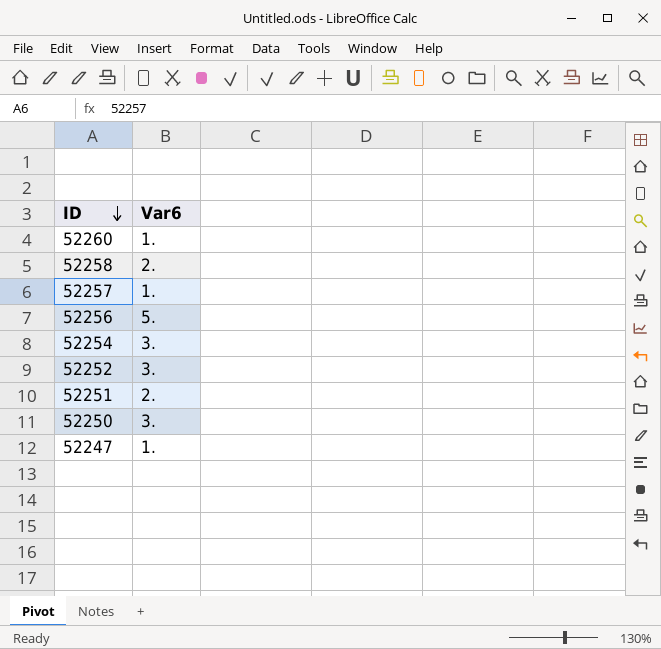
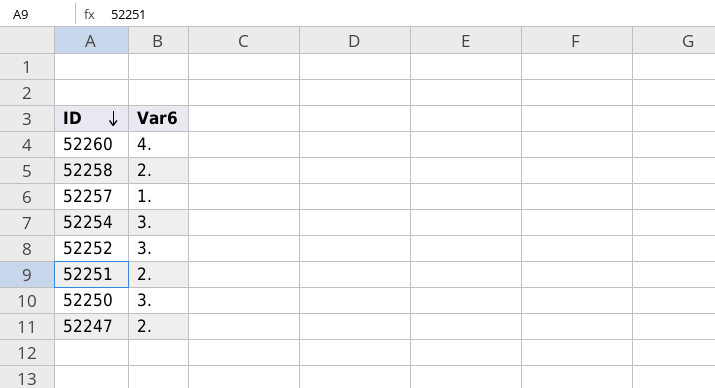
row 52256: 5. -> none
52260 | Var6: 1. -> 4.
52247 | Var6: 1. -> 2.

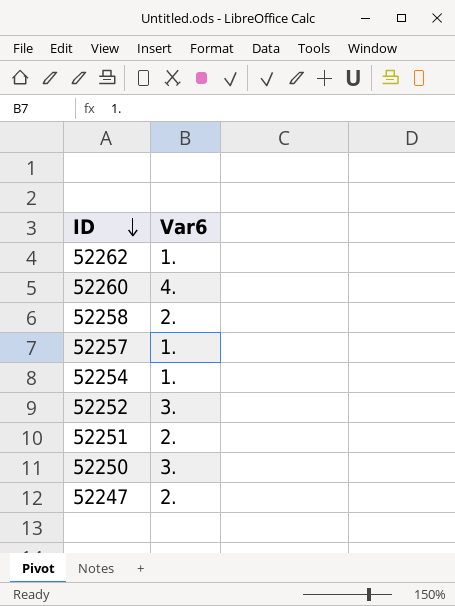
row 52262: none -> 1.
52254 | Var6: 3. -> 1.

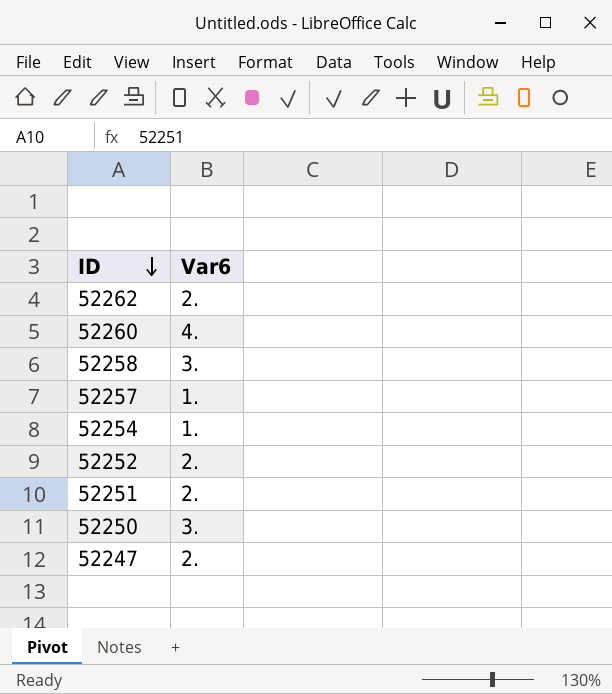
52262 | Var6: 1. -> 2.
52258 | Var6: 2. -> 3.
52252 | Var6: 3. -> 2.

